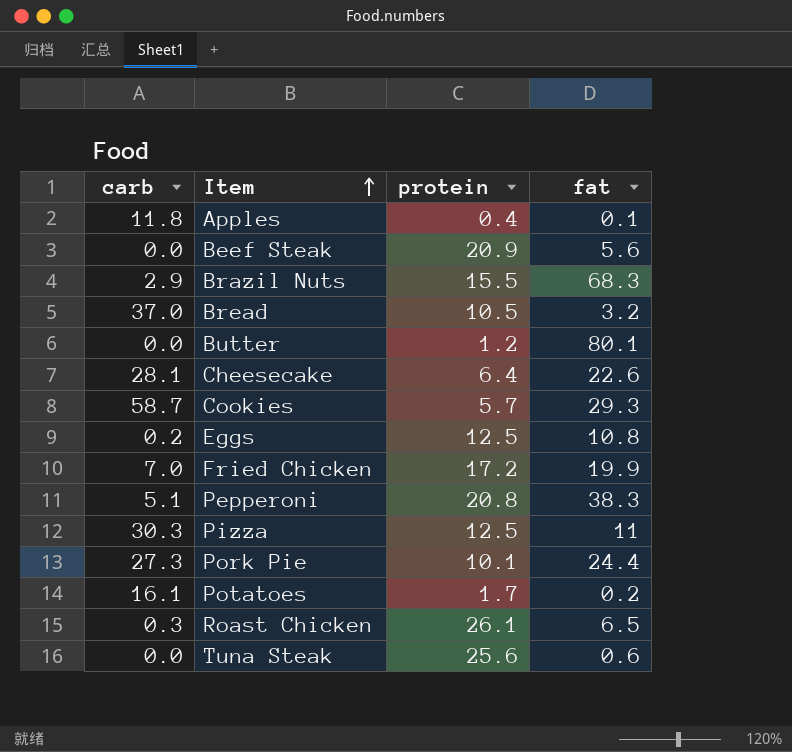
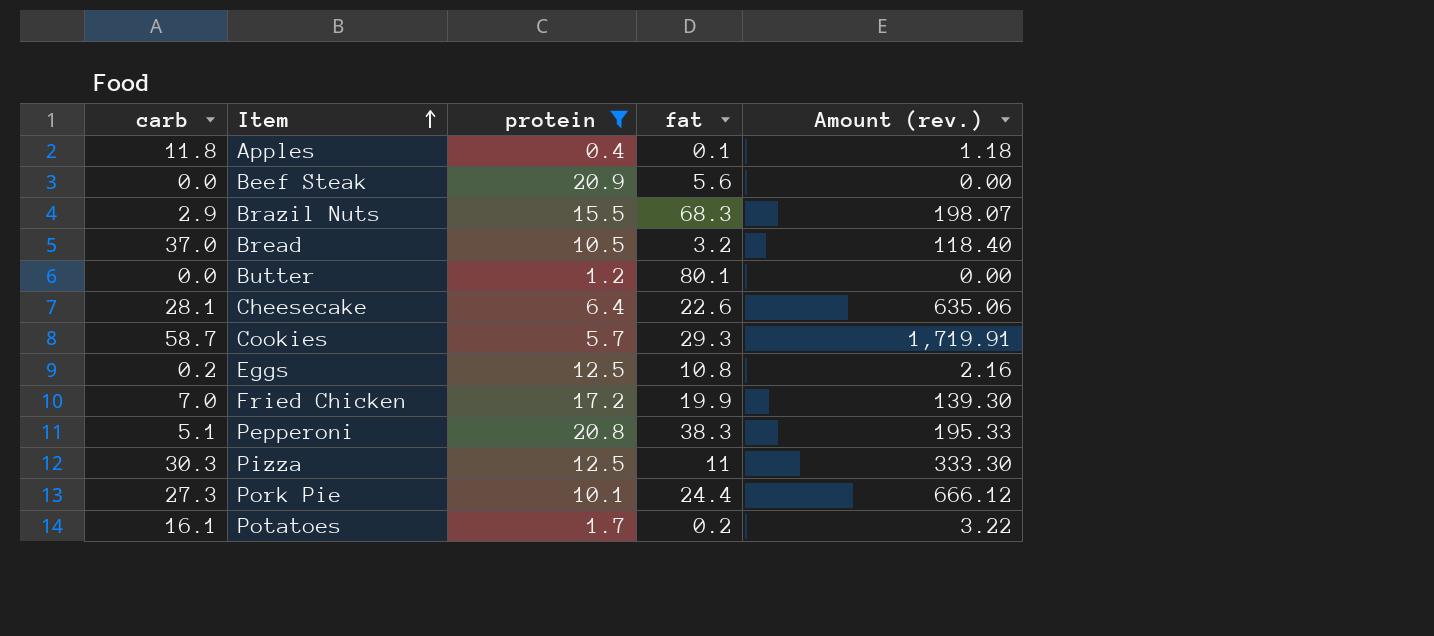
filter: none -> protein <= 20.9
column Amount (rev.) | formula: none -> [carb] * [fat]

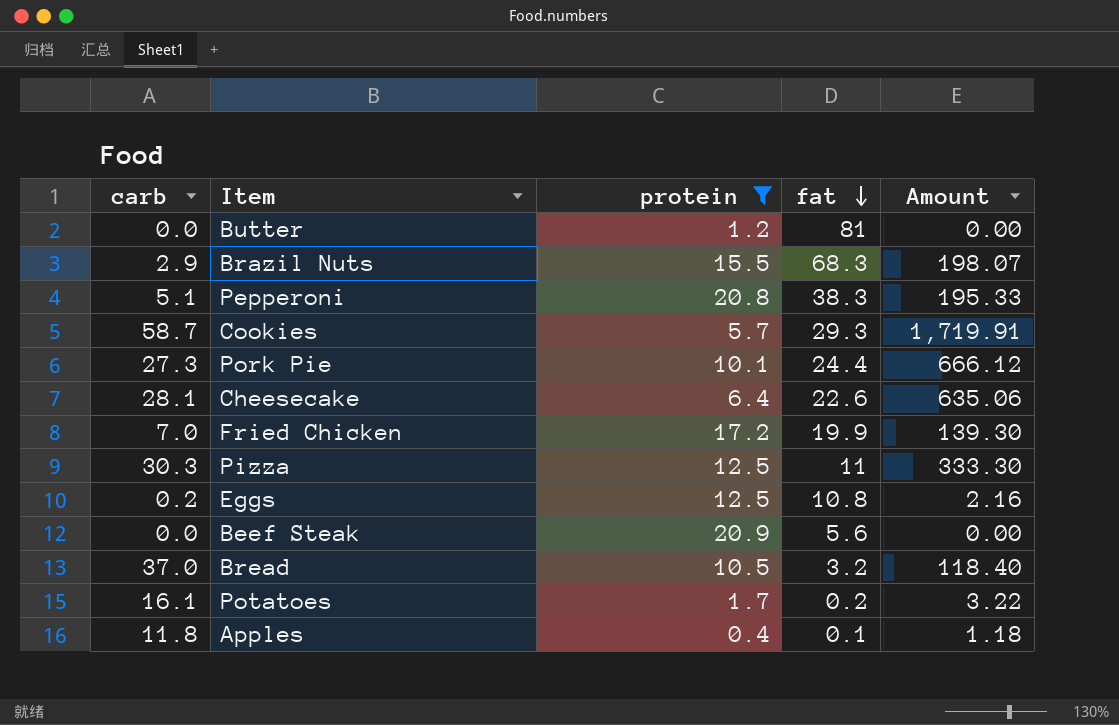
row order: Item ascending -> fat descending
column name: Amount (rev.) -> Amount
Butter | fat: 80.1 -> 81

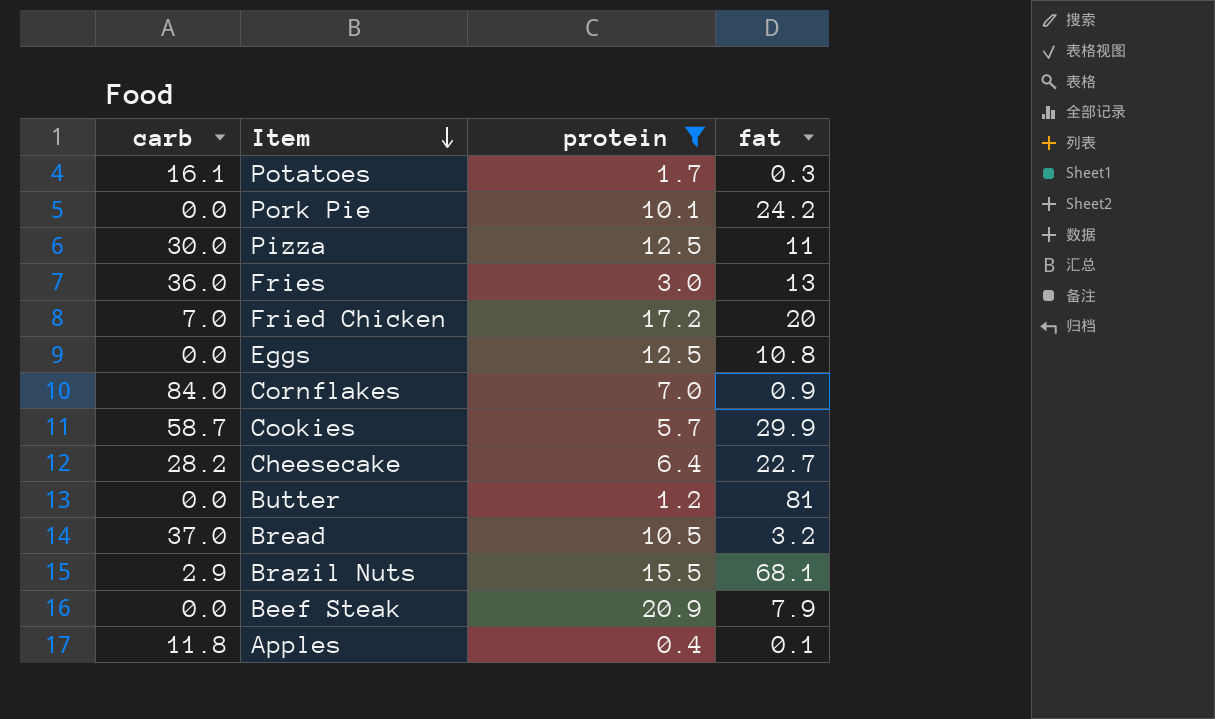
row order: fat descending -> Item descending
column Amount | formula: [carb] * [fat] -> none
row Pepperoni: 5.1 | 20.8 | 38.3 | 195.33 -> none
Potatoes | fat: 0.2 -> 0.3
Pork Pie | carb: 27.3 -> 0.0
Pork Pie | fat: 24.4 -> 24.2
Pizza | carb: 30.3 -> 30.0
row Fries: none -> 36.0 | 3.0 | 13
Fried Chicken | fat: 19.9 -> 20
Eggs | carb: 0.2 -> 0.0
row Cornflakes: none -> 84.0 | 7.0 | 0.9
Cookies | fat: 29.3 -> 29.9
Cheesecake | carb: 28.1 -> 28.2
Cheesecake | fat: 22.6 -> 22.7
Brazil Nuts | fat: 68.3 -> 68.1
Beef Steak | fat: 5.6 -> 7.9

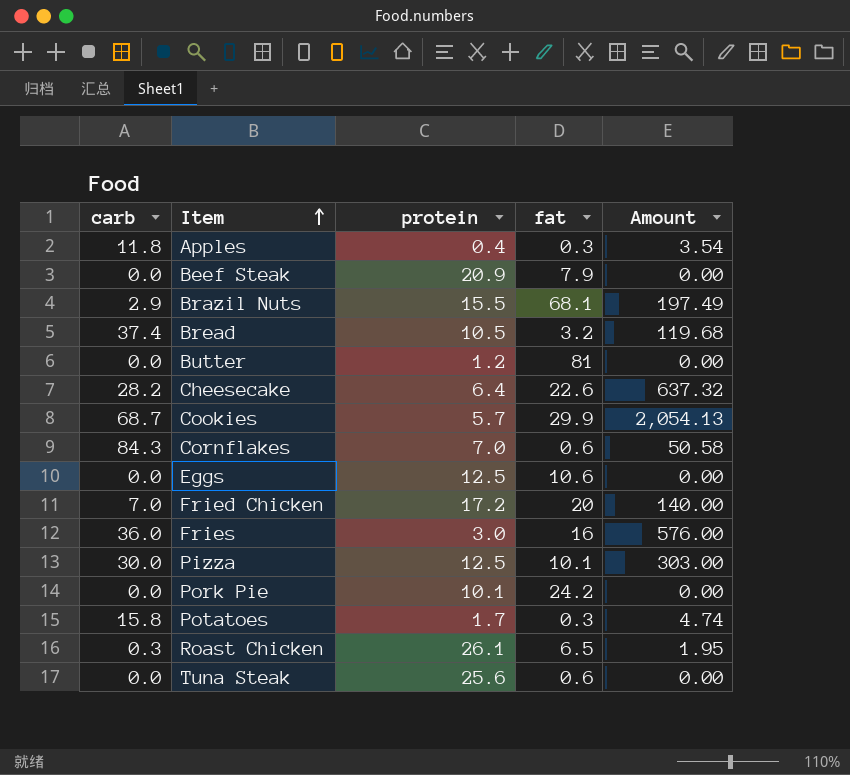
filter: protein <= 20.9 -> none
row order: Item descending -> Item ascending
column Amount | formula: none -> [carb] * [fat]
Apples | fat: 0.1 -> 0.3
Bread | carb: 37.0 -> 37.4
Cheesecake | fat: 22.7 -> 22.6
Cookies | carb: 58.7 -> 68.7
Cornflakes | carb: 84.0 -> 84.3
Cornflakes | fat: 0.9 -> 0.6
Eggs | fat: 10.8 -> 10.6
Fries | fat: 13 -> 16
Pizza | fat: 11 -> 10.1
Potatoes | carb: 16.1 -> 15.8

